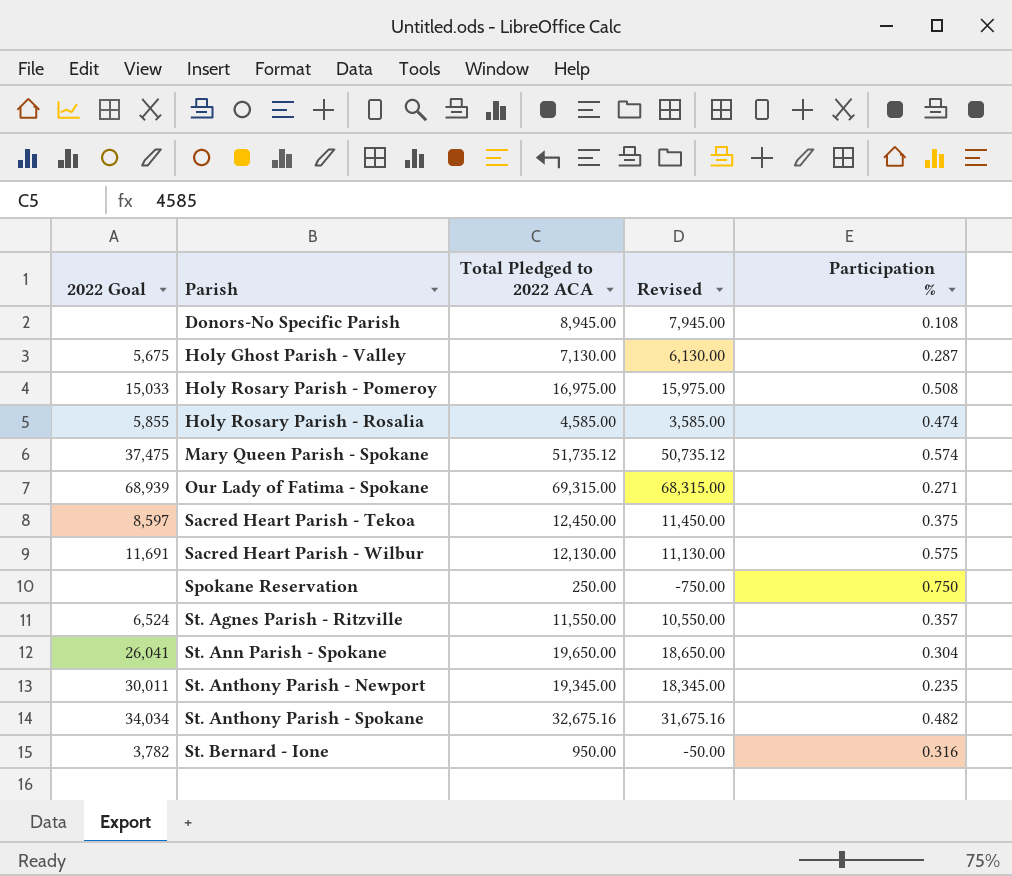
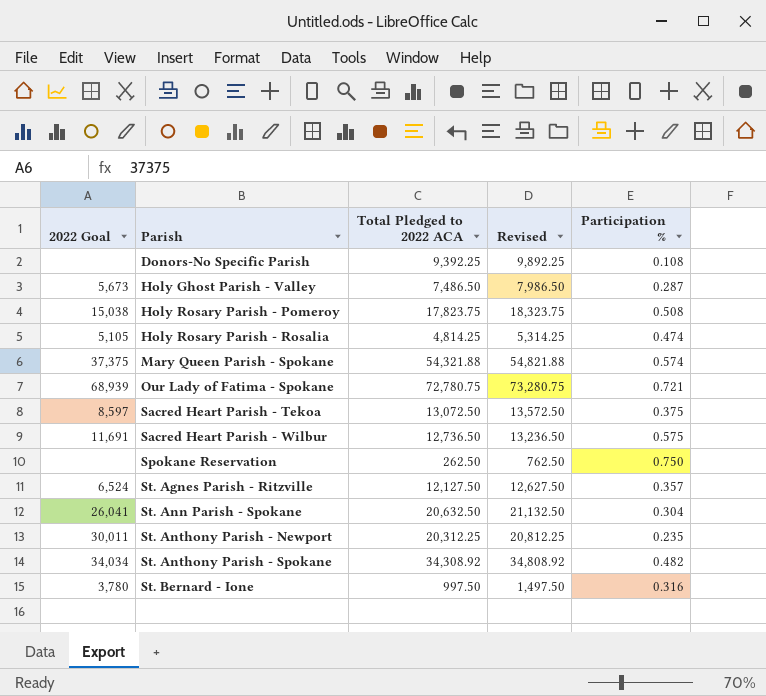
column Revised | formula: [Total Pledged to 2022 ACA] - 1000 -> [Total Pledged to 2022 ACA] + 500
Donors-No Specific Parish | Total Pledged to 2022 ACA: 8,945.00 -> 9,392.25
Holy Ghost Parish - Valley | 2022 Goal: 5,675 -> 5,673
Holy Ghost Parish - Valley | Total Pledged to 2022 ACA: 7,130.00 -> 7,486.50
Holy Rosary Parish - Pomeroy | 2022 Goal: 15,033 -> 15,038
Holy Rosary Parish - Pomeroy | Total Pledged to 2022 ACA: 16,975.00 -> 17,823.75
Holy Rosary Parish - Rosalia | 2022 Goal: 5,855 -> 5,105
Holy Rosary Parish - Rosalia | Total Pledged to 2022 ACA: 4,585.00 -> 4,814.25
Mary Queen Parish - Spokane | 2022 Goal: 37,475 -> 37,375
Mary Queen Parish - Spokane | Total Pledged to 2022 ACA: 51,735.12 -> 54,321.88
Our Lady of Fatima - Spokane | Total Pledged to 2022 ACA: 69,315.00 -> 72,780.75
Our Lady of Fatima - Spokane | Participation %: 0.271 -> 0.721
Sacred Heart Parish - Tekoa | Total Pledged to 2022 ACA: 12,450.00 -> 13,072.50
Sacred Heart Parish - Wilbur | Total Pledged to 2022 ACA: 12,130.00 -> 12,736.50
Spokane Reservation | Total Pledged to 2022 ACA: 250.00 -> 262.50
St. Agnes Parish - Ritzville | Total Pledged to 2022 ACA: 11,550.00 -> 12,127.50
St. Ann Parish - Spokane | Total Pledged to 2022 ACA: 19,650.00 -> 20,632.50
St. Anthony Parish - Newport | Total Pledged to 2022 ACA: 19,345.00 -> 20,312.25
St. Anthony Parish - Spokane | Total Pledged to 2022 ACA: 32,675.16 -> 34,308.92
St. Bernard - Ione | 2022 Goal: 3,782 -> 3,780
St. Bernard - Ione | Total Pledged to 2022 ACA: 950.00 -> 997.50

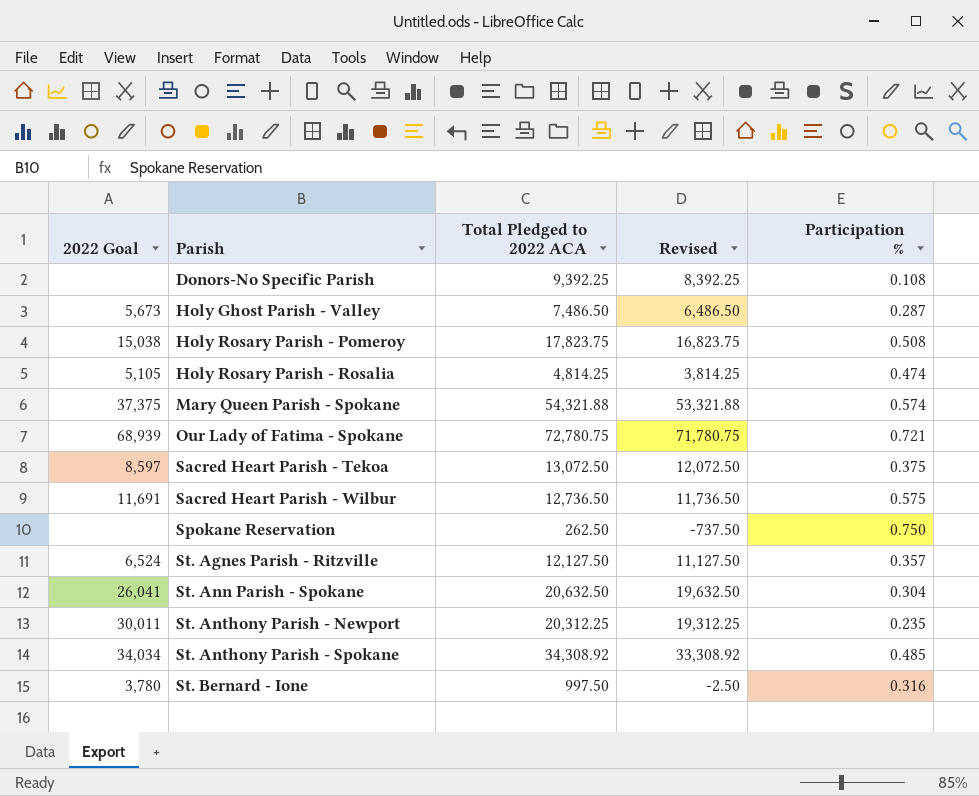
column Revised | formula: [Total Pledged to 2022 ACA] + 500 -> [Total Pledged to 2022 ACA] - 1000
St. Anthony Parish - Spokane | Participation %: 0.482 -> 0.485

